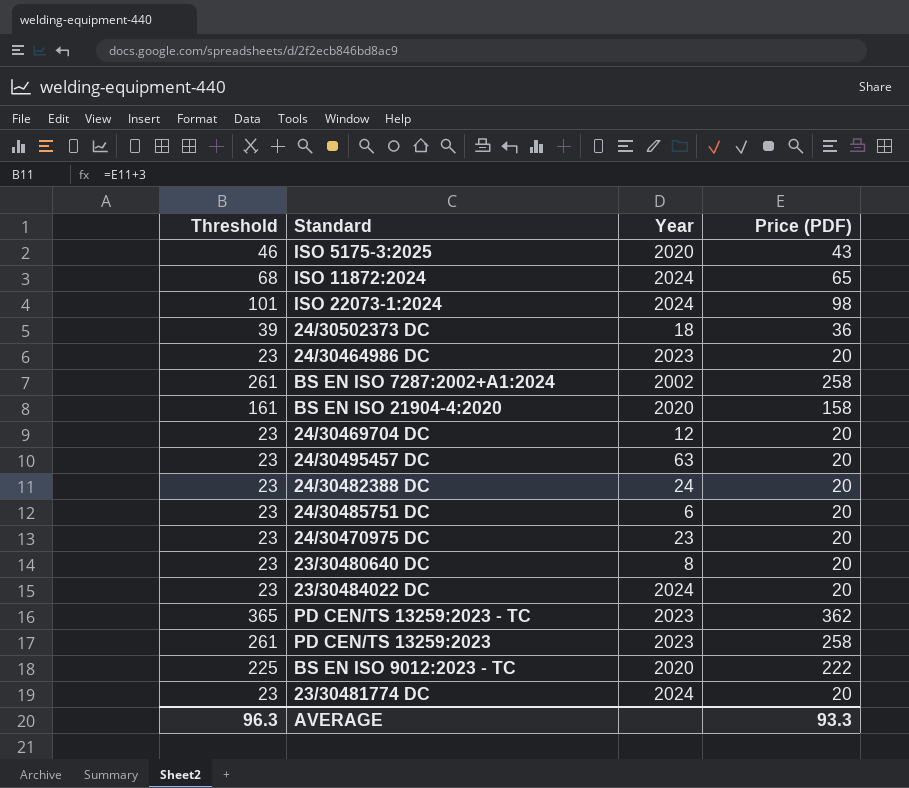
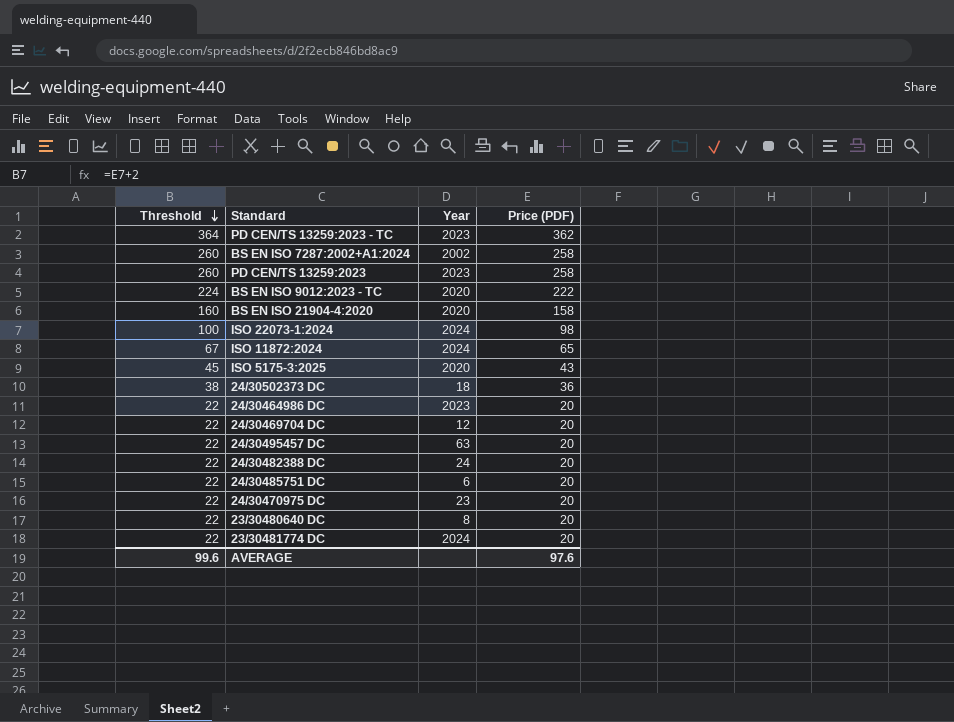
row order: none -> Threshold descending
column Threshold | formula: [Price (PDF)] + 3 -> [Price (PDF)] + 2
row 23/30484022 DC: 23 | 2024 | 20 -> none
AVERAGE | Threshold: 96.3 -> 99.6
AVERAGE | Price (PDF): 93.3 -> 97.6

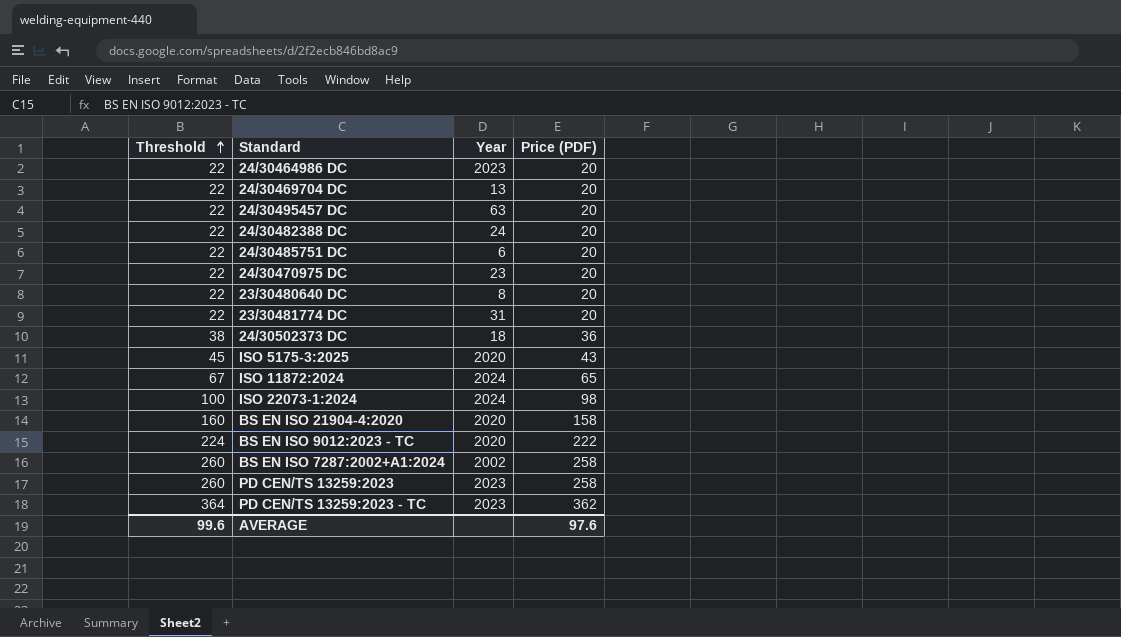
row order: Threshold descending -> Threshold ascending
24/30469704 DC | Year: 12 -> 13
23/30481774 DC | Year: 2024 -> 31

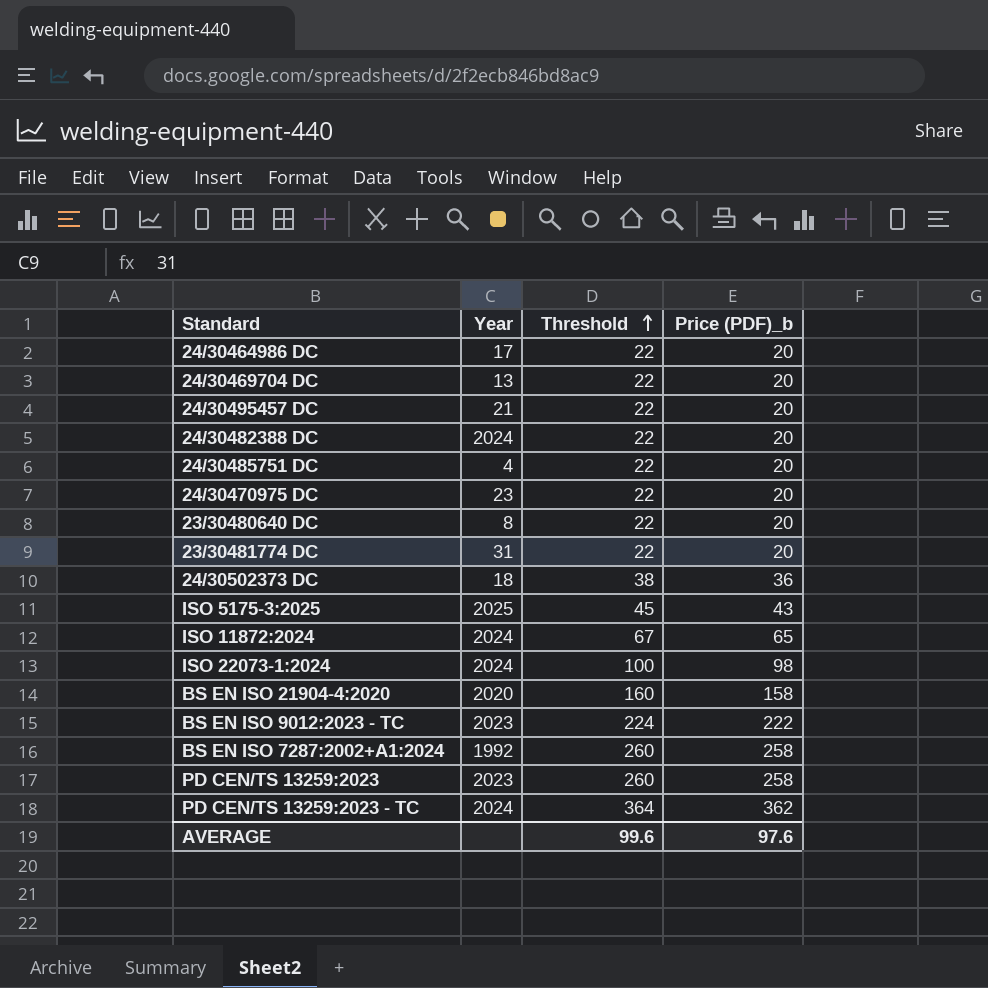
column Threshold | position: 1 -> 3
column name: Price (PDF) -> Price (PDF)_b
24/30464986 DC | Year: 2023 -> 17
24/30495457 DC | Year: 63 -> 21
24/30482388 DC | Year: 24 -> 2024
24/30485751 DC | Year: 6 -> 4
ISO 5175-3:2025 | Year: 2020 -> 2025
BS EN ISO 9012:2023 - TC | Year: 2020 -> 2023
BS EN ISO 7287:2002+A1:2024 | Year: 2002 -> 1992
PD CEN/TS 13259:2023 - TC | Year: 2023 -> 2024

